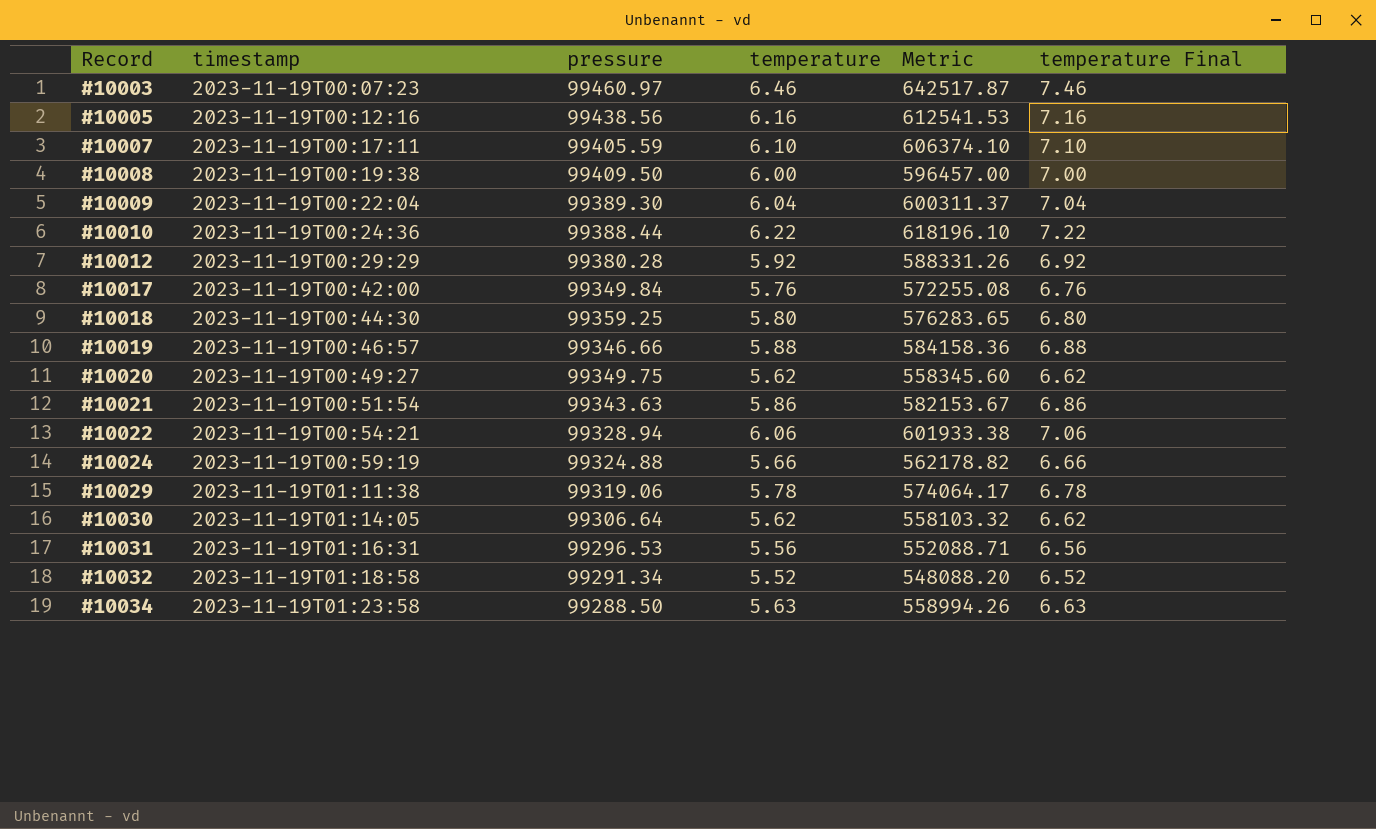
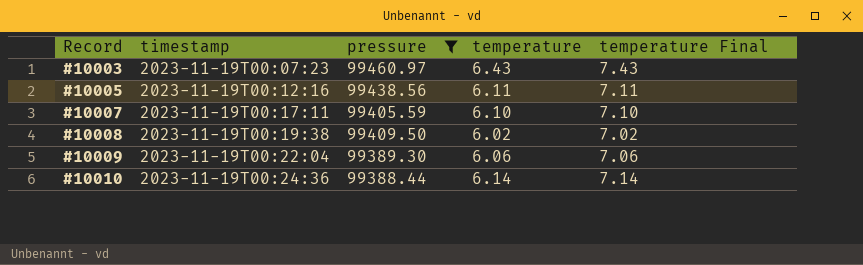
filter: none -> pressure >= 99388.44
column Metric | formula: [pressure] * [temperature] -> none
#10003 | temperature: 6.46 -> 6.43
#10003 | temperature Final: 7.46 -> 7.43
#10005 | temperature: 6.16 -> 6.11
#10005 | temperature Final: 7.16 -> 7.11
#10008 | temperature: 6.00 -> 6.02
#10008 | temperature Final: 7.00 -> 7.02
#10009 | temperature: 6.04 -> 6.06
#10009 | temperature Final: 7.04 -> 7.06
#10010 | temperature: 6.22 -> 6.14
#10010 | temperature Final: 7.22 -> 7.14

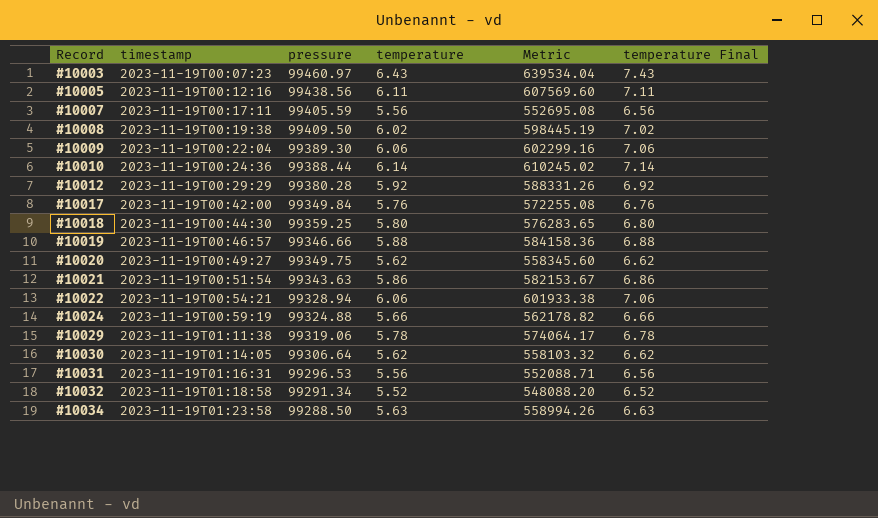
filter: pressure >= 99388.44 -> none
column Metric | formula: none -> [pressure] * [temperature]
#10007 | temperature: 6.10 -> 5.56
#10007 | temperature Final: 7.10 -> 6.56

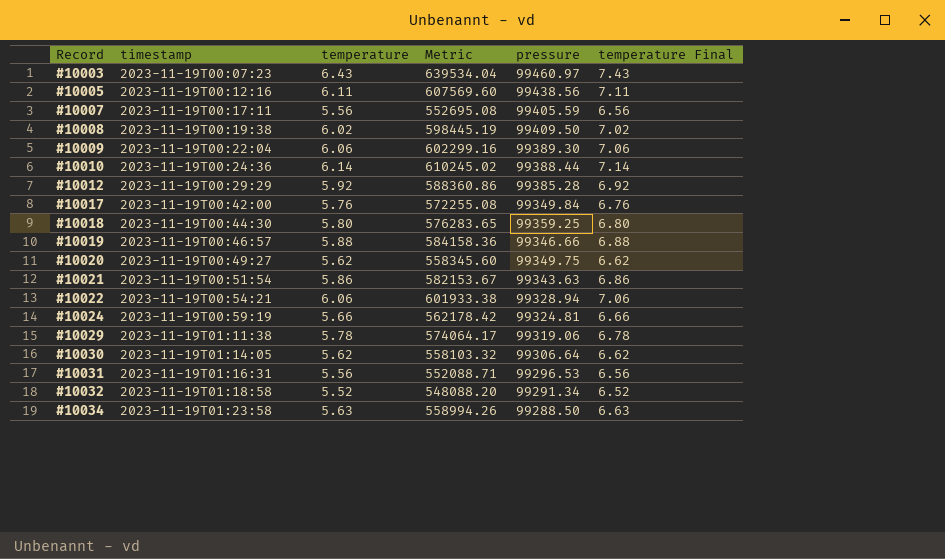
column pressure | position: 3 -> 5
#10012 | Metric: 588331.26 -> 588360.86
#10012 | pressure: 99380.28 -> 99385.28
#10024 | Metric: 562178.82 -> 562178.42
#10024 | pressure: 99324.88 -> 99324.81

